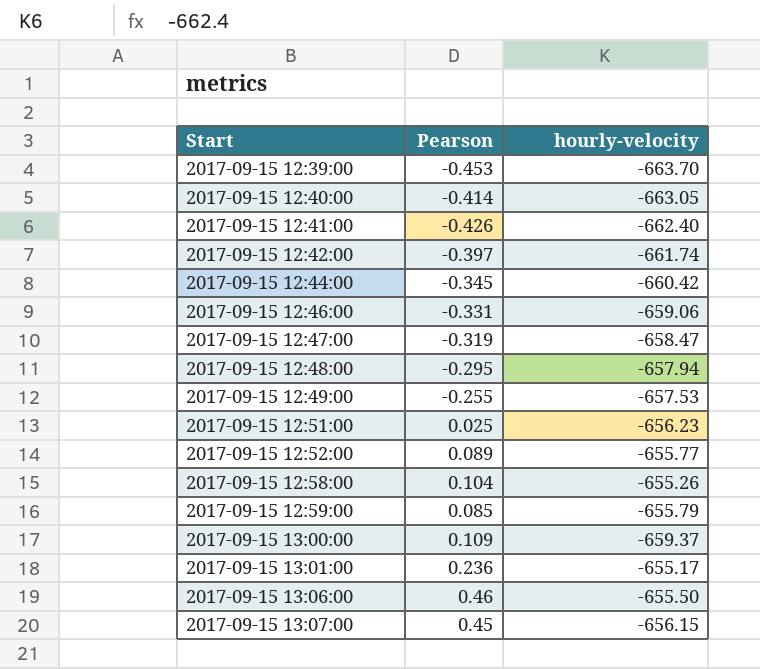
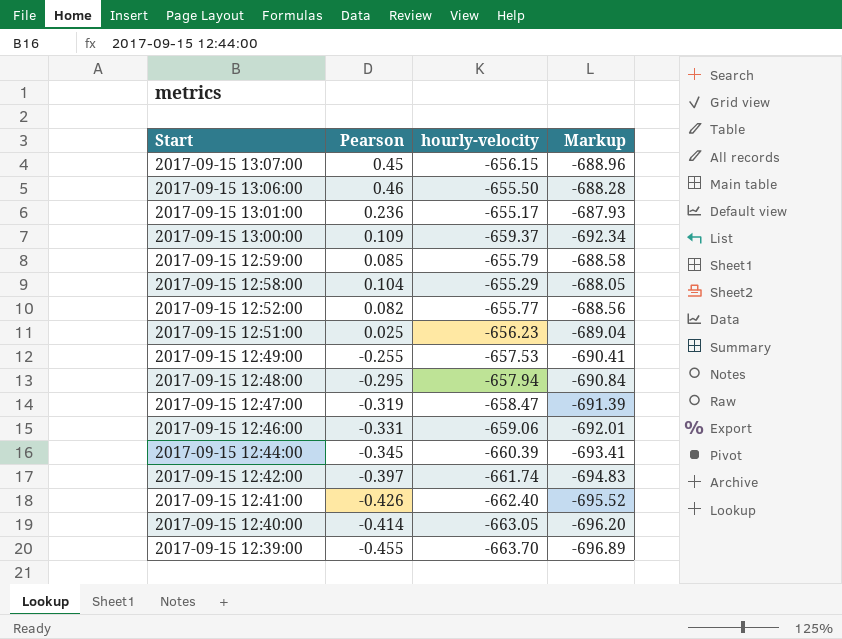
row order: Start ascending -> Start descending
column Markup | formula: none -> [hourly-velocity] * 1.05
2017-09-15 12:58:00 | hourly-velocity: -655.26 -> -655.29
2017-09-15 12:52:00 | Pearson: 0.089 -> 0.082
2017-09-15 12:44:00 | hourly-velocity: -660.42 -> -660.39
2017-09-15 12:39:00 | Pearson: -0.453 -> -0.455

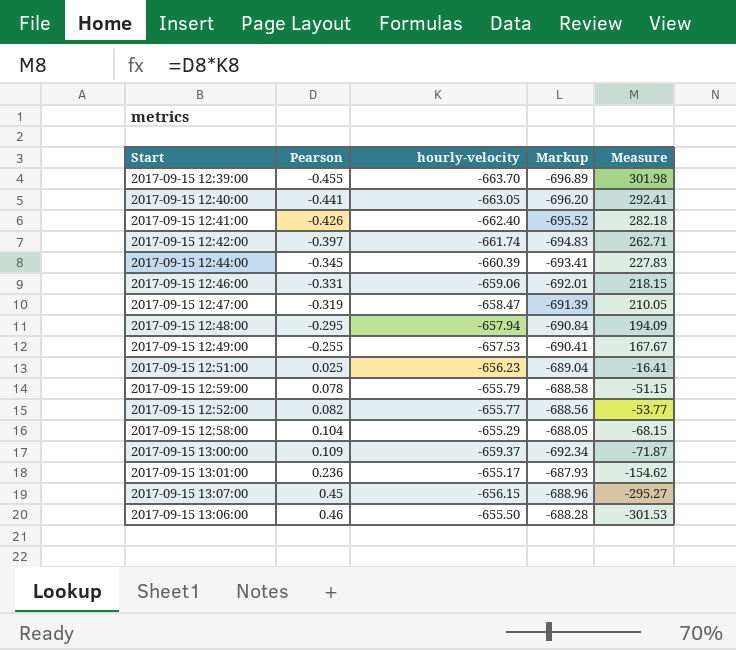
row order: Start descending -> Pearson ascending
column Measure | formula: none -> [Pearson] * [hourly-velocity]
2017-09-15 12:40:00 | Pearson: -0.414 -> -0.441
2017-09-15 12:59:00 | Pearson: 0.085 -> 0.078

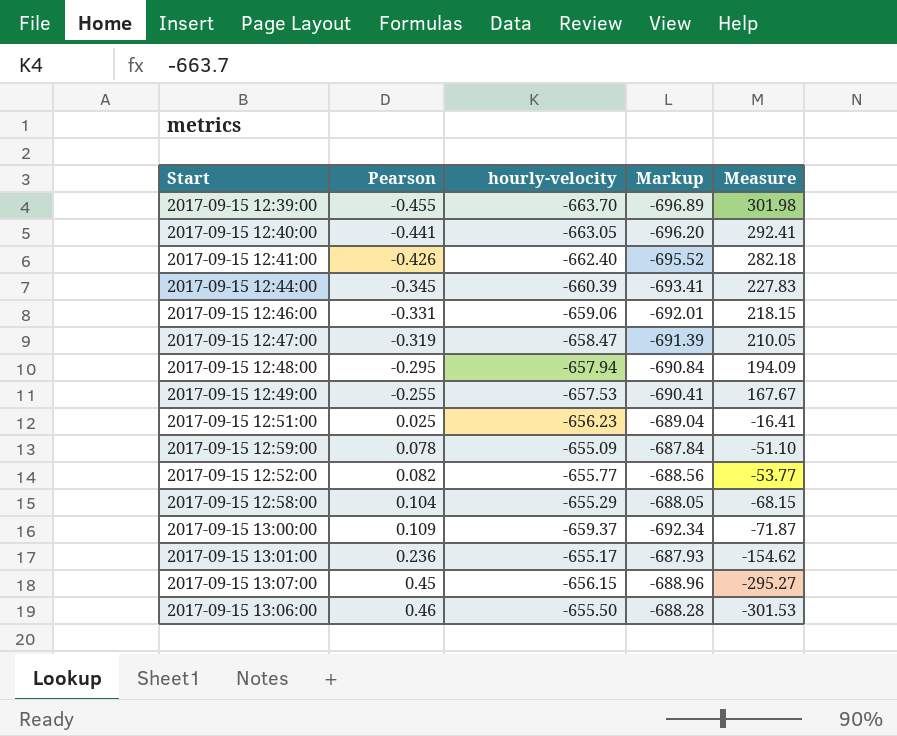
row 2017-09-15 12:42:00: -0.397 | -661.74 | -694.83 | 262.71 -> none
2017-09-15 12:59:00 | hourly-velocity: -655.79 -> -655.09
2017-09-15 12:59:00 | Markup: -688.58 -> -687.84
2017-09-15 12:59:00 | Measure: -51.15 -> -51.10

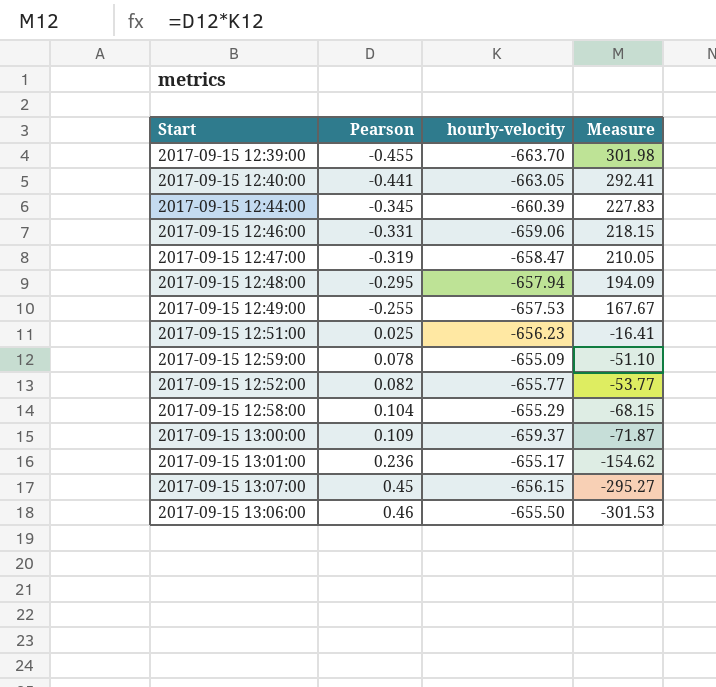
column Markup | formula: [hourly-velocity] * 1.05 -> none
row 2017-09-15 12:41:00: -0.426 | -662.40 | -695.52 | 282.18 -> none

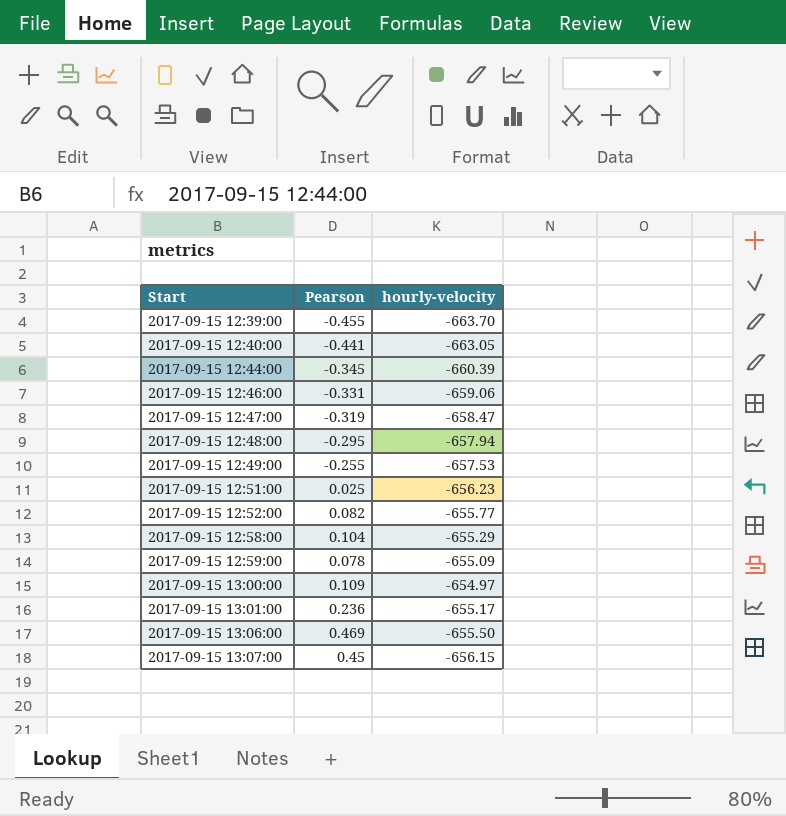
row order: Pearson ascending -> Start ascending
column Measure | formula: [Pearson] * [hourly-velocity] -> none
2017-09-15 13:00:00 | hourly-velocity: -659.37 -> -654.97
2017-09-15 13:06:00 | Pearson: 0.46 -> 0.469

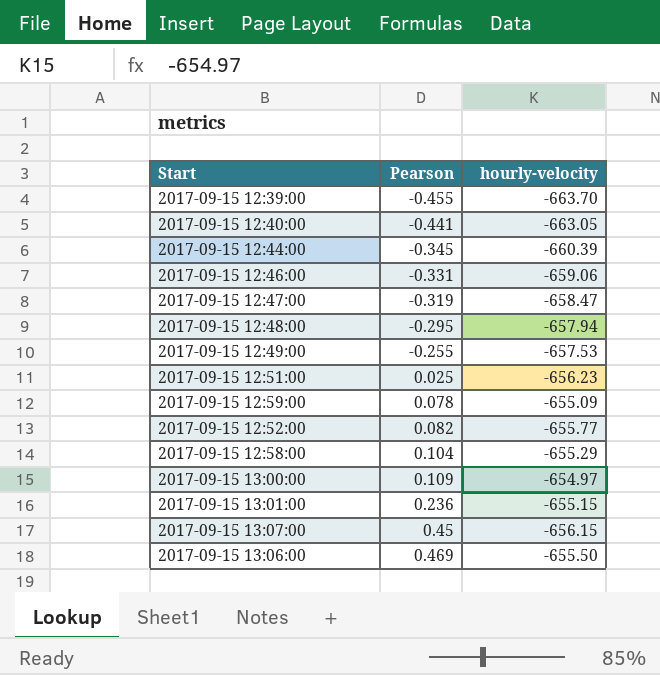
row order: Start ascending -> Pearson ascending
2017-09-15 13:01:00 | hourly-velocity: -655.17 -> -655.15

